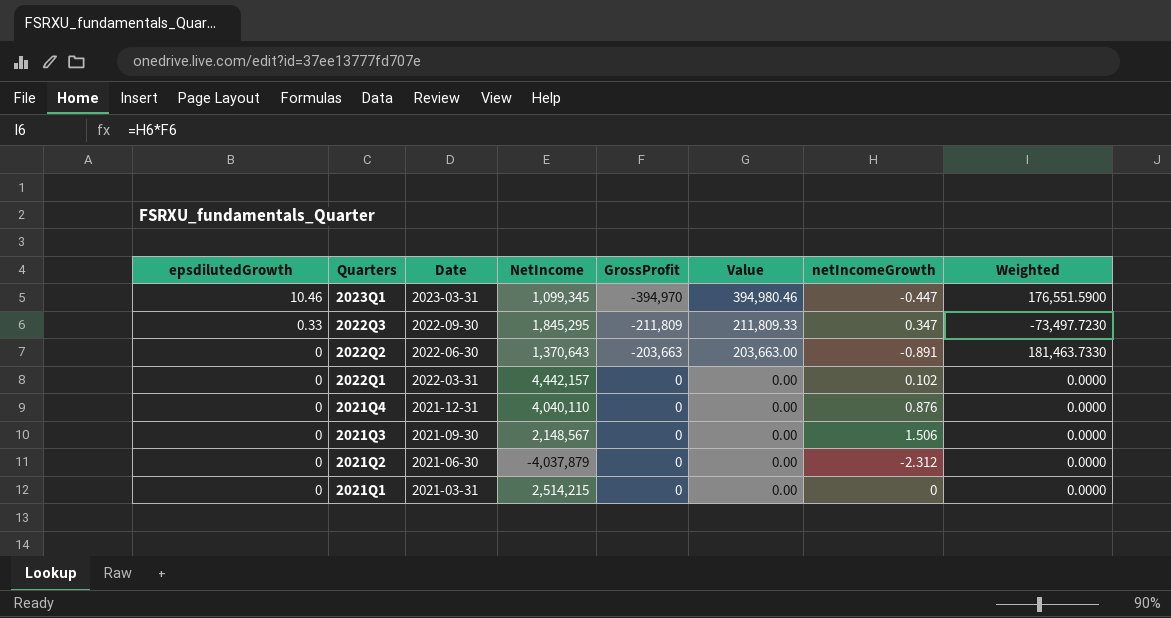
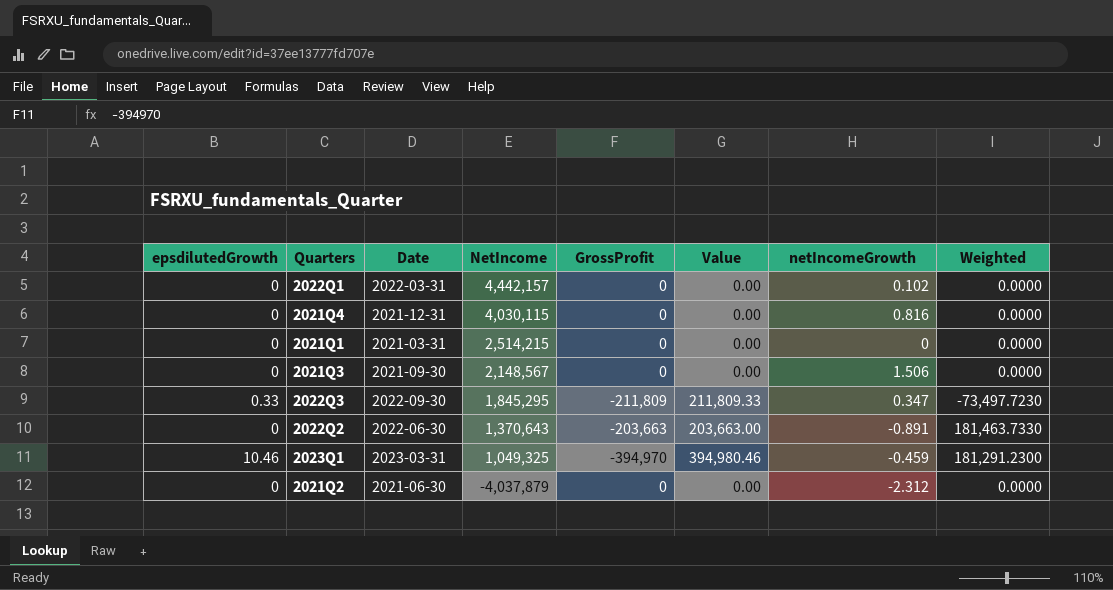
row order: epsdilutedGrowth descending -> NetIncome descending
2021Q4 | NetIncome: 4,040,110 -> 4,030,115
2021Q4 | netIncomeGrowth: 0.876 -> 0.816
2023Q1 | NetIncome: 1,099,345 -> 1,049,325
2023Q1 | netIncomeGrowth: -0.447 -> -0.459
2023Q1 | Weighted: 176,551.5900 -> 181,291.2300

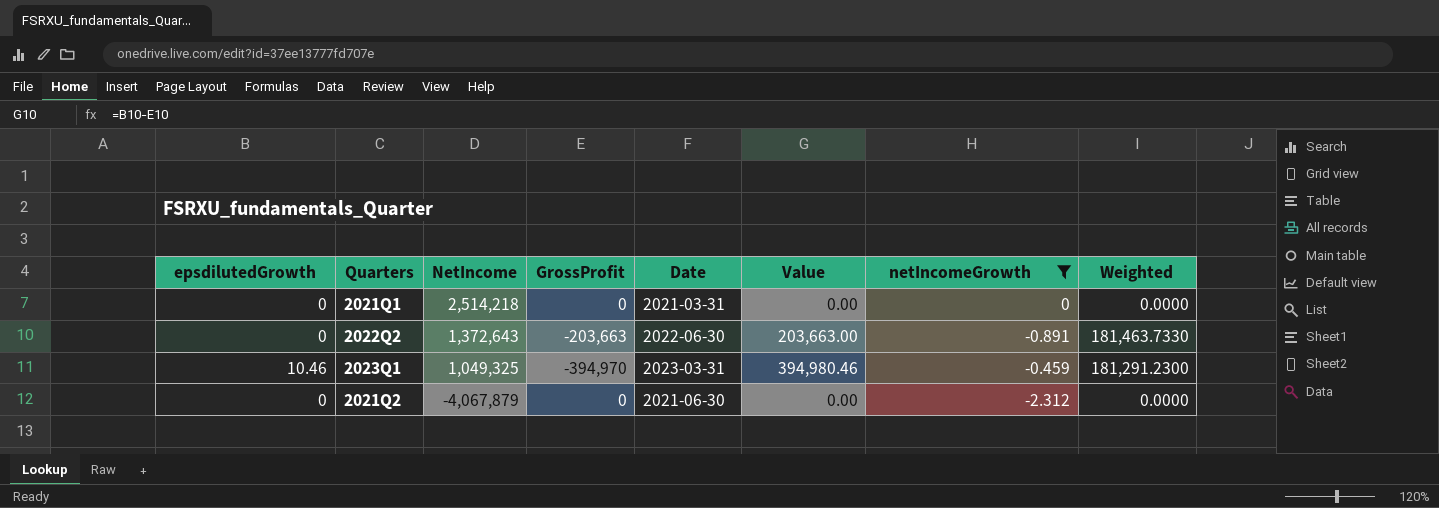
filter: none -> netIncomeGrowth <= 0
column Date | position: 3 -> 5
2021Q1 | NetIncome: 2,514,215 -> 2,514,218
2022Q2 | NetIncome: 1,370,643 -> 1,372,643
2021Q2 | NetIncome: -4,037,879 -> -4,067,879

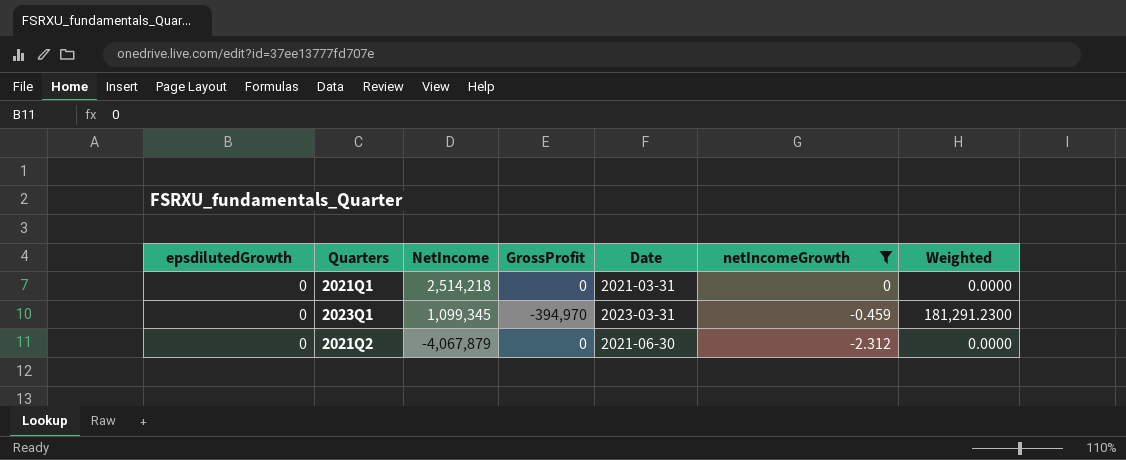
column Value | formula: [epsdilutedGrowth] - [GrossProfit] -> none
row 2022Q2: 0 | 1,372,643 | -203,663 | 2022-06-30 | 203,663.00 | -0.891 | 181,463.7330 -> none
2023Q1 | epsdilutedGrowth: 10.46 -> 0
2023Q1 | NetIncome: 1,049,325 -> 1,099,345

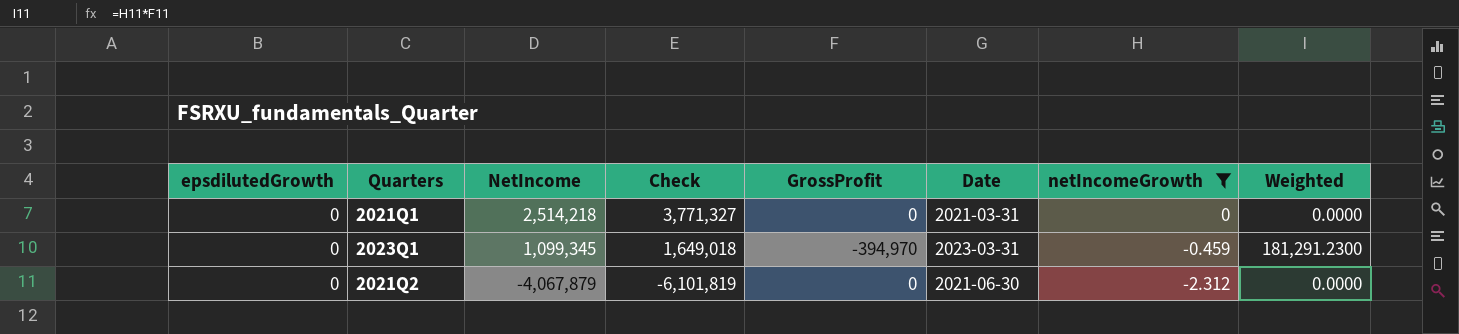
column Check | formula: none -> [NetIncome] * 1.5

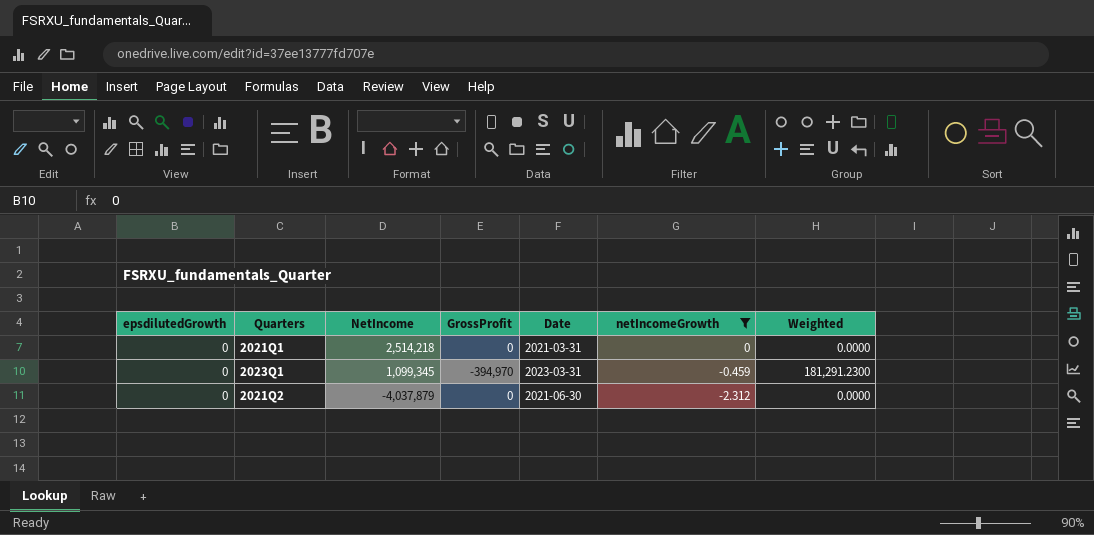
column Check | formula: [NetIncome] * 1.5 -> none
2021Q2 | NetIncome: -4,067,879 -> -4,037,879

